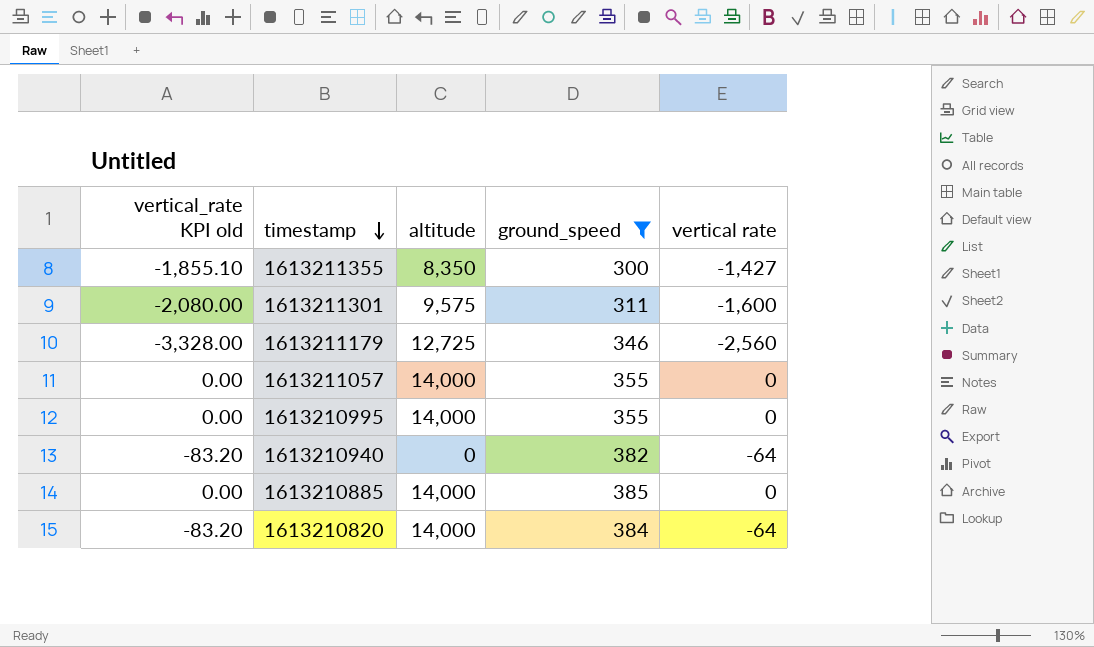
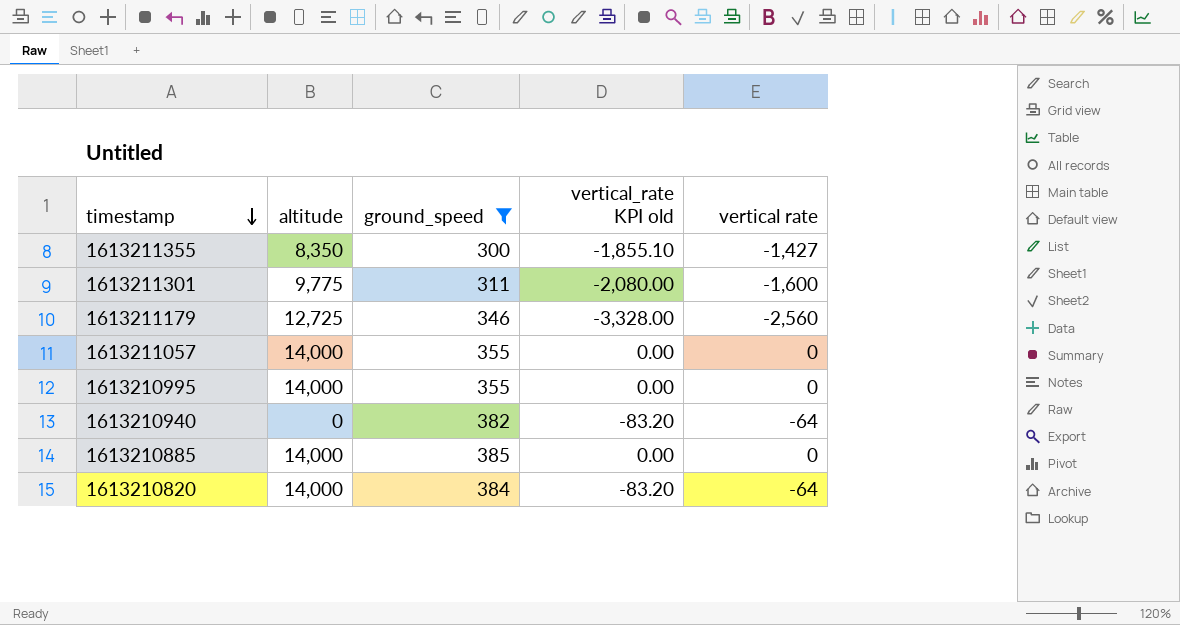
column vertical_rate KPI old | position: 1 -> 4
1613211301 | altitude: 9,575 -> 9,775

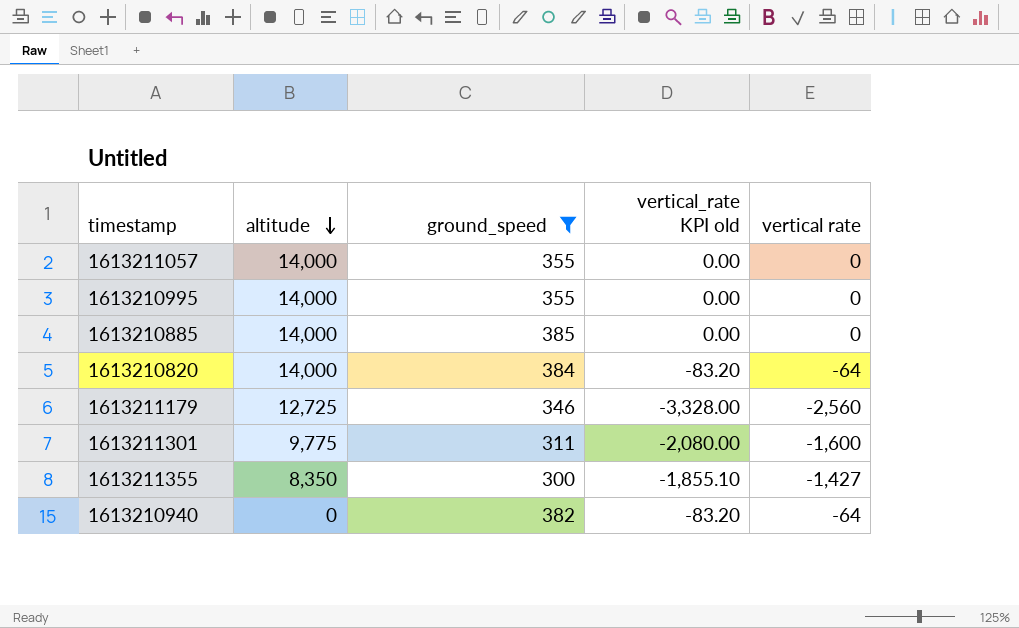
row order: timestamp descending -> altitude descending

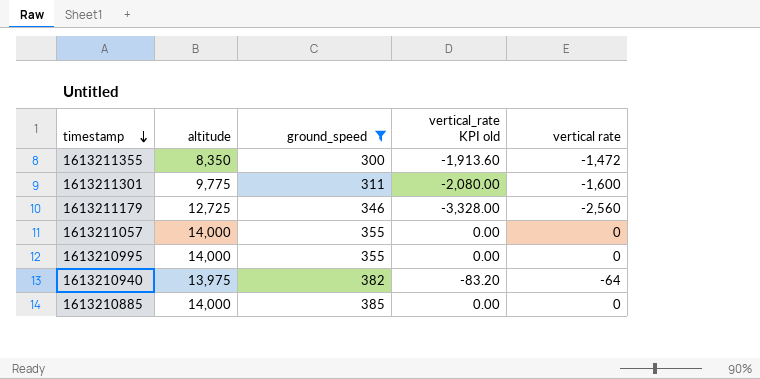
row order: altitude descending -> timestamp descending
row 1613210820: 14,000 | 384 | -83.20 | -64 -> none
1613211355 | vertical_rate KPI old: -1,855.10 -> -1,913.60
1613211355 | vertical rate: -1,427 -> -1,472
1613210940 | altitude: 0 -> 13,975

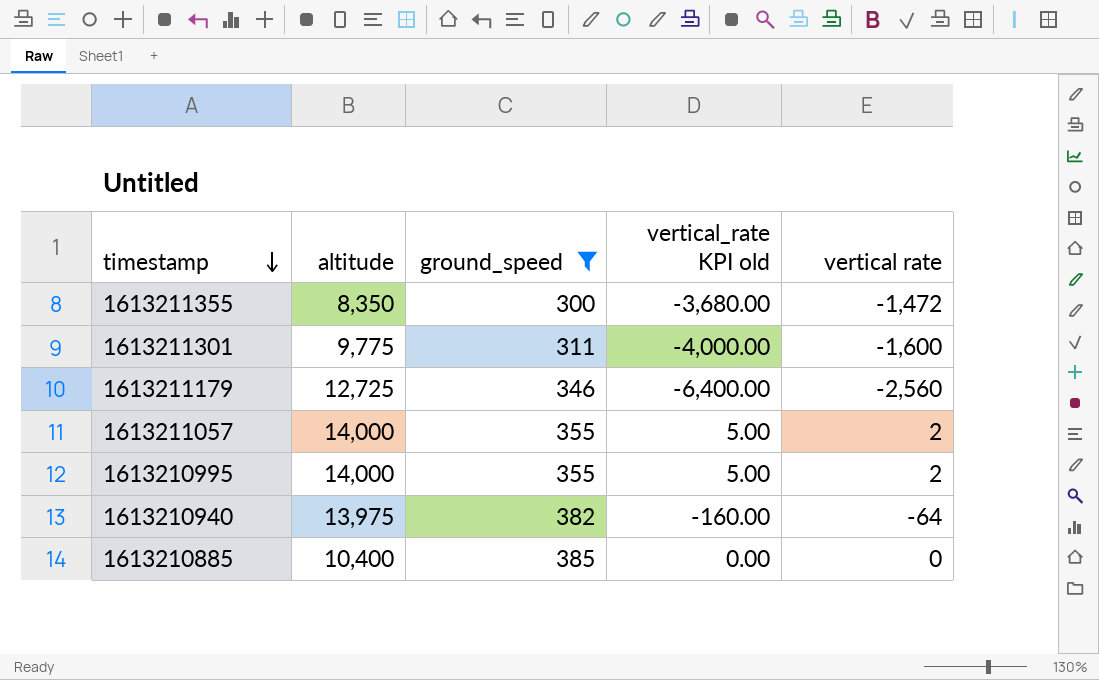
column vertical_rate KPI old | formula: [vertical rate] * 1.3 -> [vertical rate] * 2.5
1613211057 | vertical rate: 0 -> 2
1613210995 | vertical rate: 0 -> 2
1613210885 | altitude: 14,000 -> 10,400

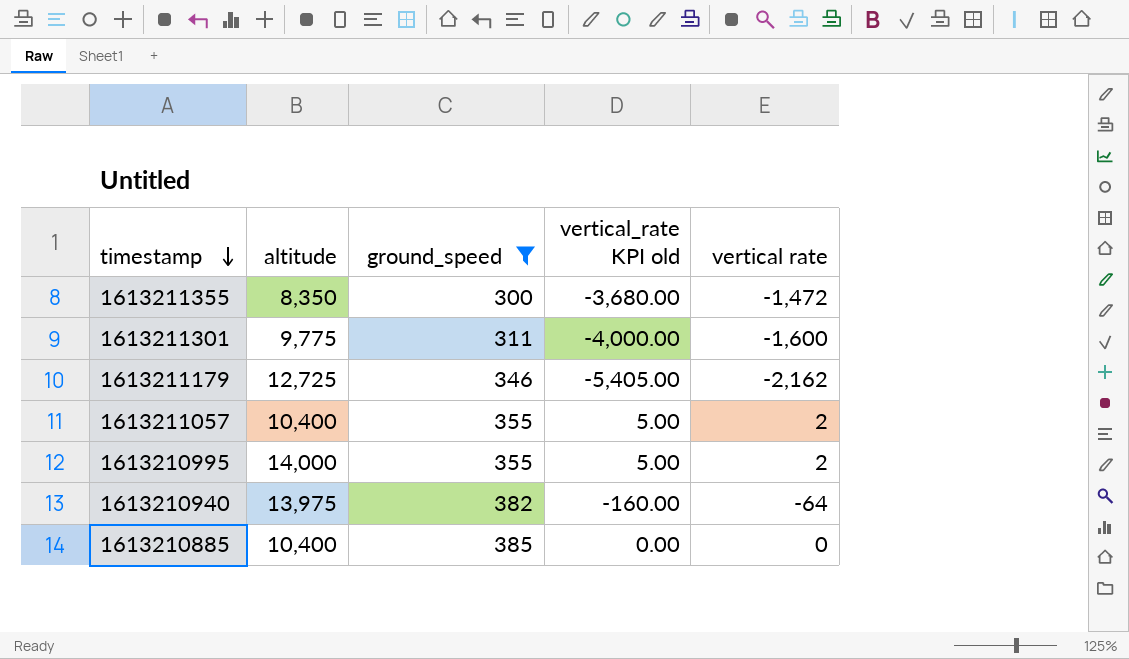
1613211179 | vertical_rate KPI old: -6,400.00 -> -5,405.00
1613211179 | vertical rate: -2,560 -> -2,162
1613211057 | altitude: 14,000 -> 10,400

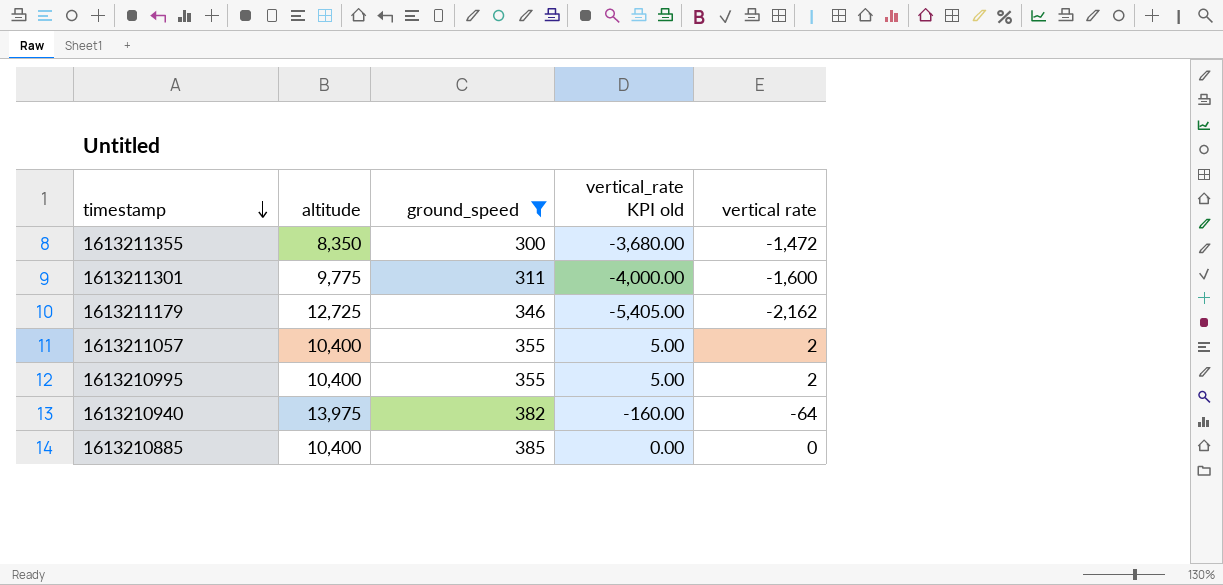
1613210995 | altitude: 14,000 -> 10,400

